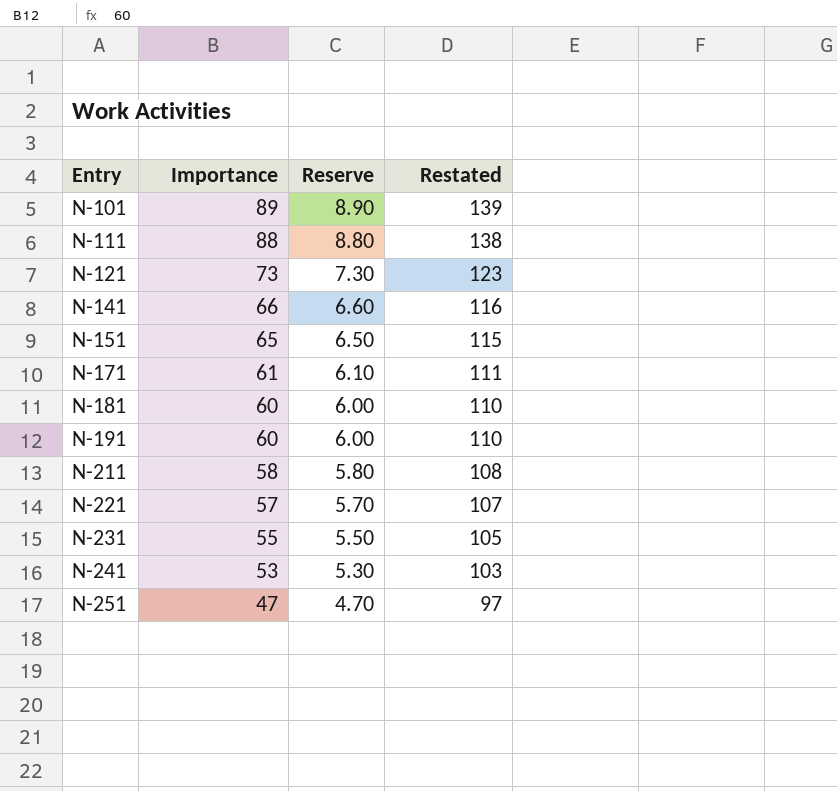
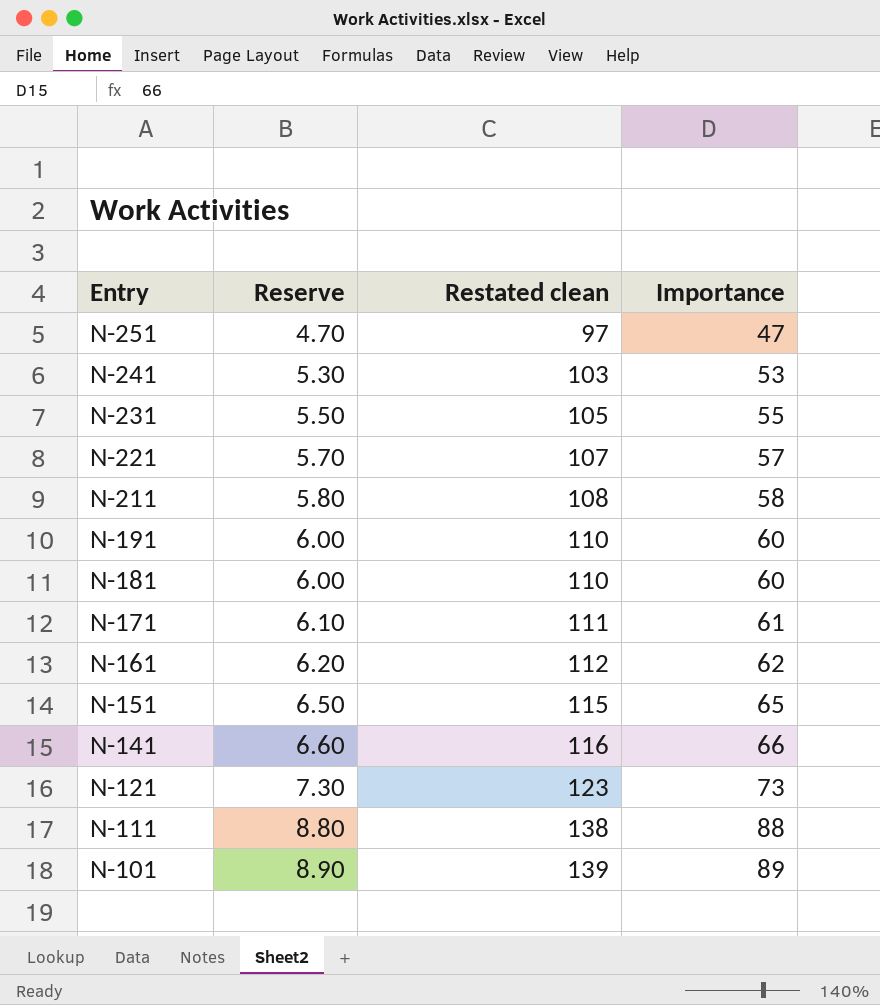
row order: Entry ascending -> Entry descending
column name: Restated -> Restated clean
column Importance | position: 2 -> 4
row N-161: none -> 6.20 | 112 | 62

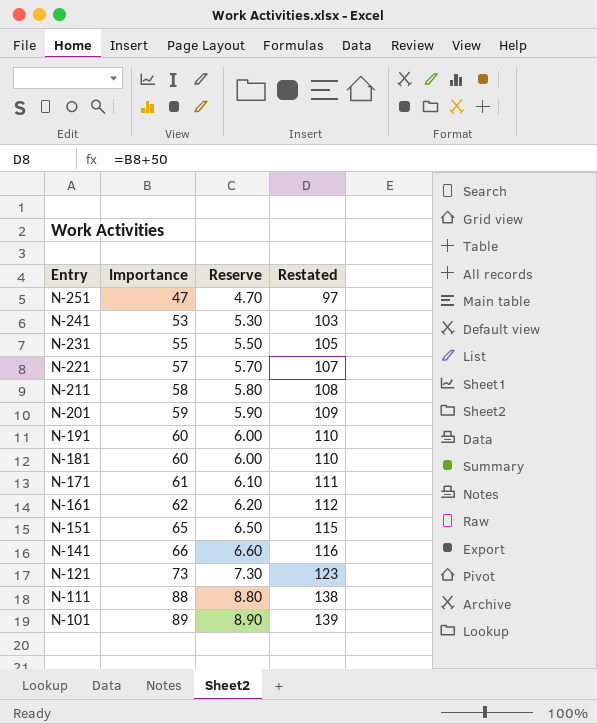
column Importance | position: 4 -> 2
column name: Restated clean -> Restated
row N-201: none -> 59 | 5.90 | 109

